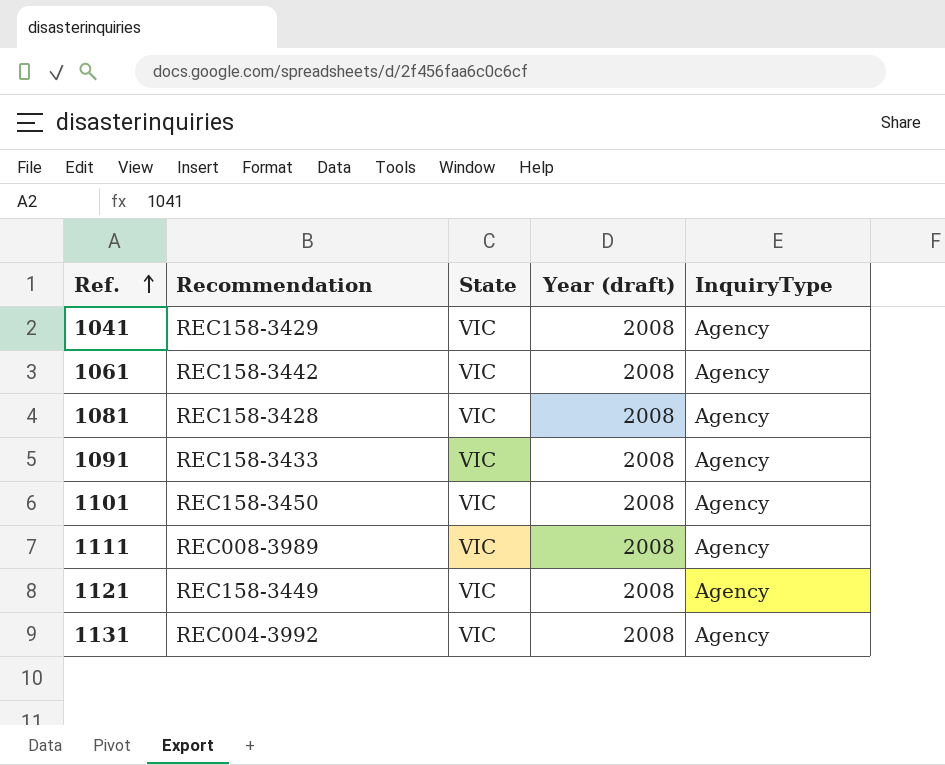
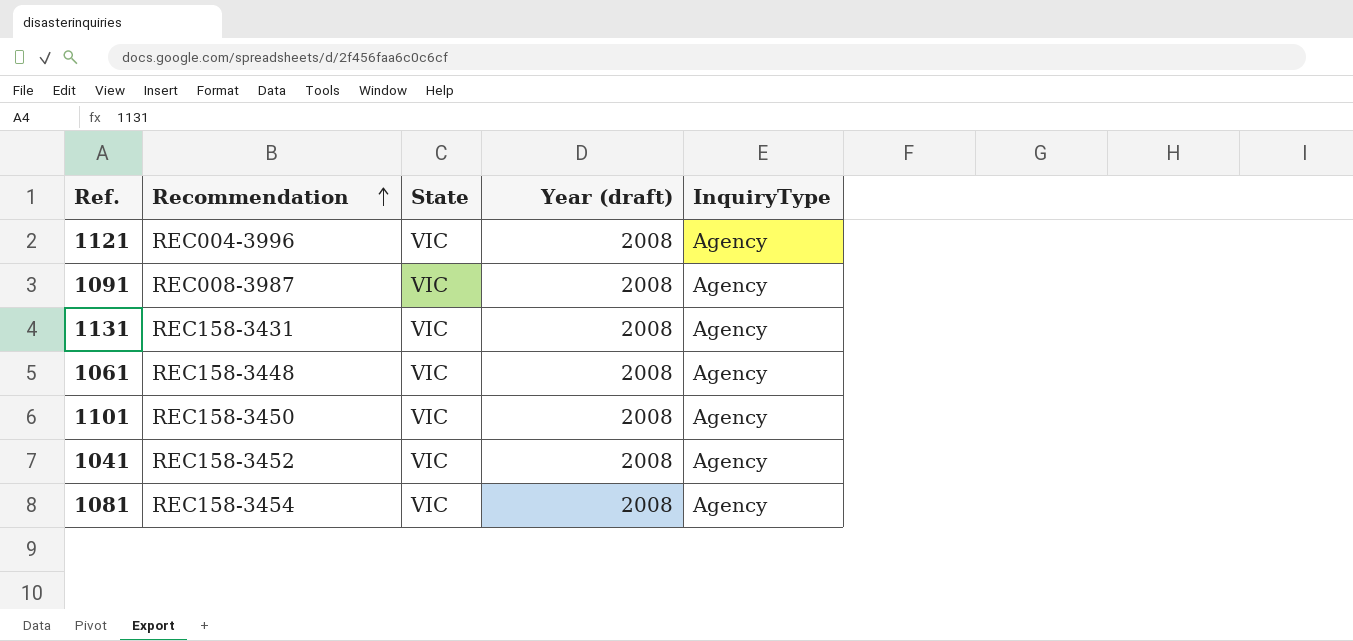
row order: Ref. ascending -> Recommendation ascending
row 1111: REC008-3989 | VIC | 2008 | Agency -> none
1121 | Recommendation: REC158-3449 -> REC004-3996
1091 | Recommendation: REC158-3433 -> REC008-3987
1131 | Recommendation: REC004-3992 -> REC158-3431
1061 | Recommendation: REC158-3442 -> REC158-3448
1041 | Recommendation: REC158-3429 -> REC158-3452
1081 | Recommendation: REC158-3428 -> REC158-3454

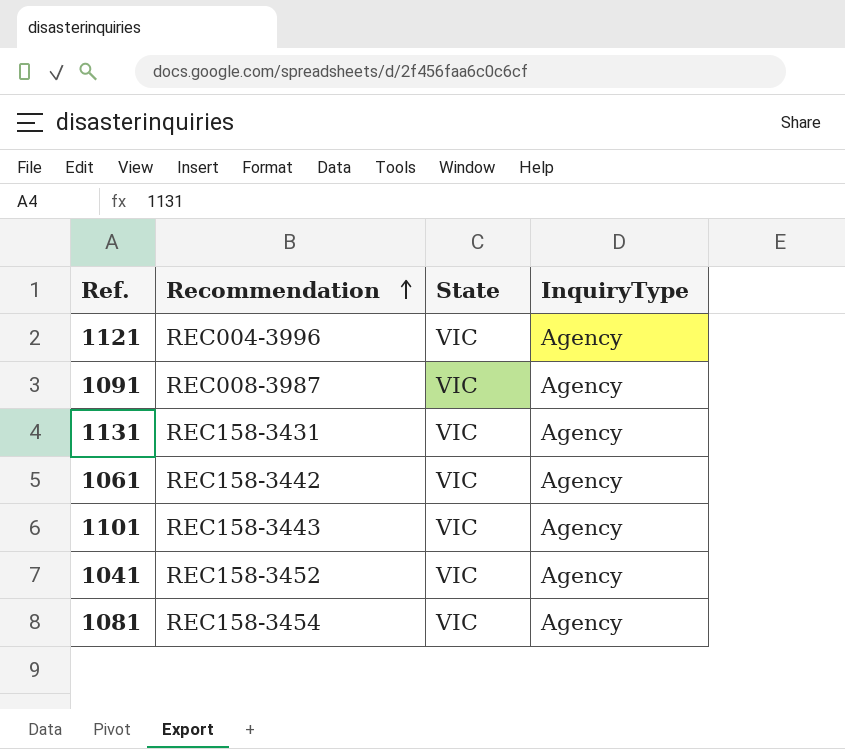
column Year (draft) | position: 4 -> none
1061 | Recommendation: REC158-3448 -> REC158-3442
1101 | Recommendation: REC158-3450 -> REC158-3443

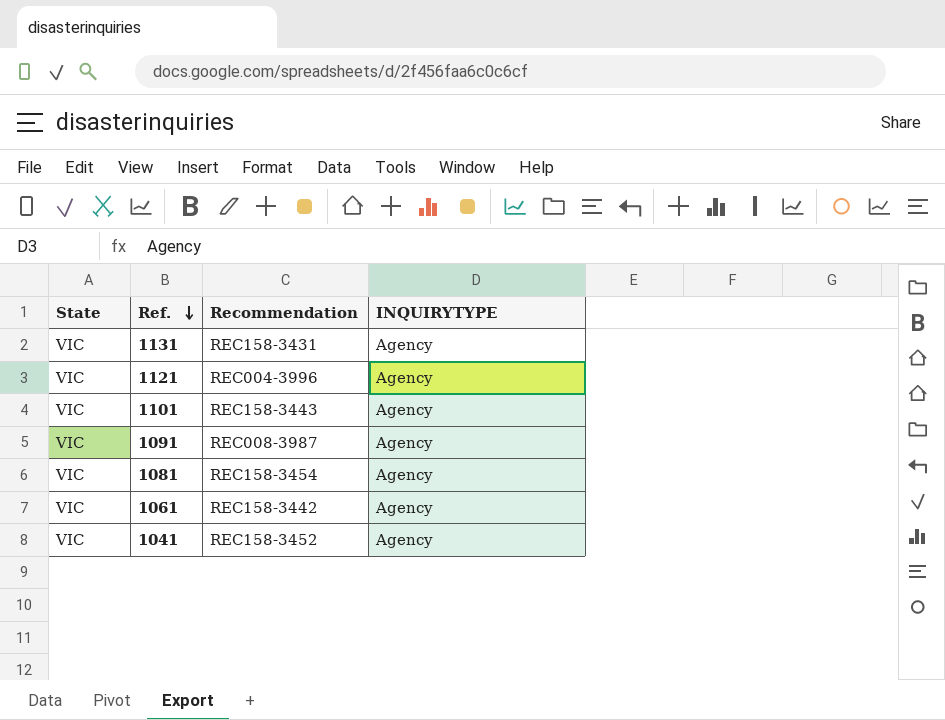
row order: Recommendation ascending -> Ref. descending
column State | position: 3 -> 1
column name: InquiryType -> INQUIRYTYPE

